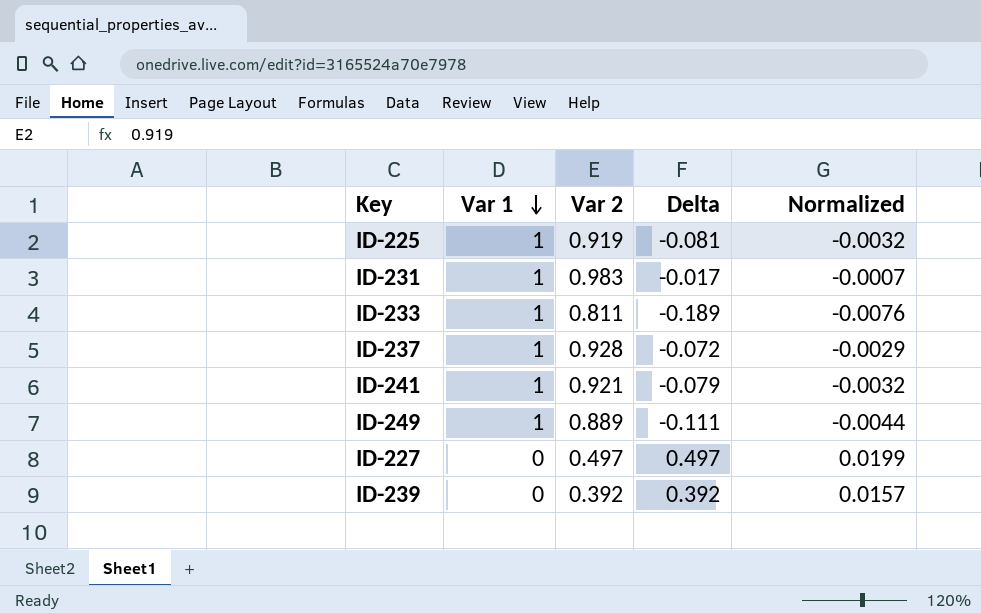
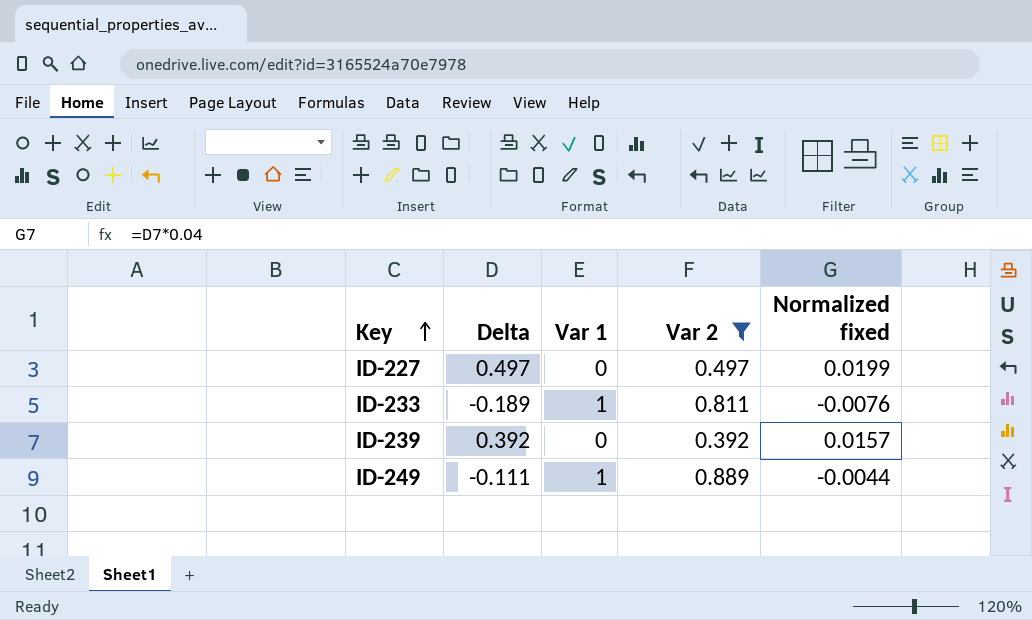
filter: none -> Var 2 <= 0.889
row order: Var 1 descending -> Key ascending
column Delta | position: 4 -> 2
column name: Normalized -> Normalized fixed

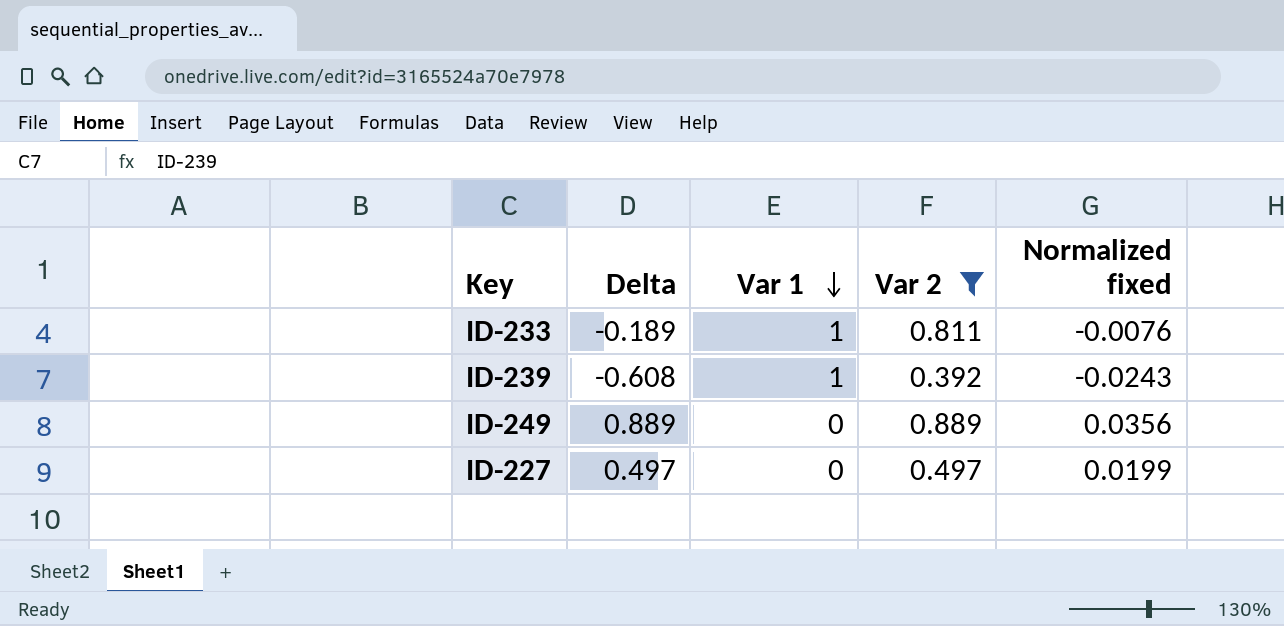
row order: Key ascending -> Var 1 descending
ID-239 | Delta: 0.392 -> -0.608
ID-239 | Var 1: 0 -> 1
ID-239 | Normalized fixed: 0.0157 -> -0.0243
ID-249 | Delta: -0.111 -> 0.889
ID-249 | Var 1: 1 -> 0
ID-249 | Normalized fixed: -0.0044 -> 0.0356

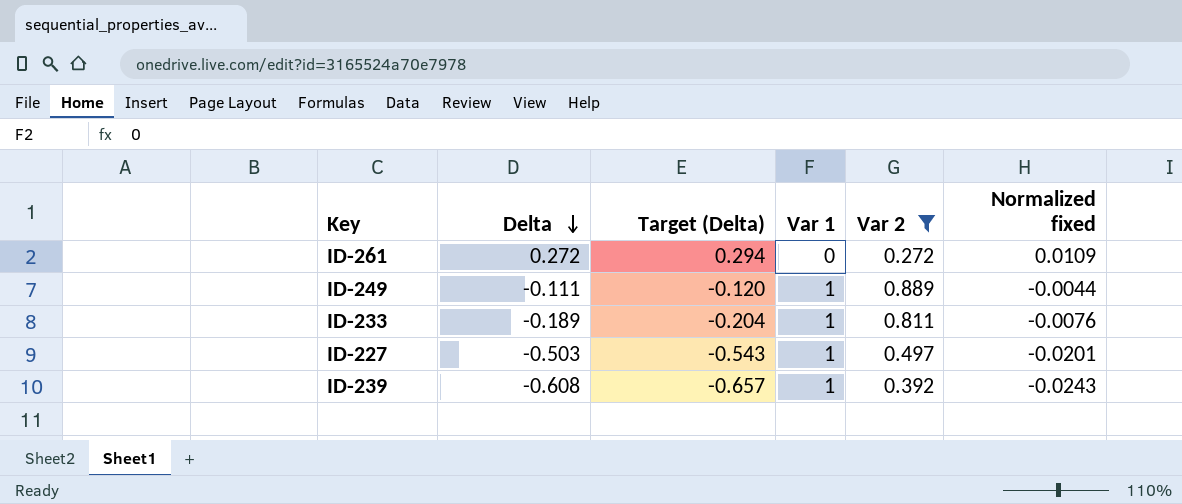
row order: Var 1 descending -> Delta descending
column Target (Delta) | formula: none -> [Delta] * 1.08
row ID-261: none -> 0.272 | 0.294 | 0 | 0.272 | 0.0109
ID-249 | Delta: 0.889 -> -0.111
ID-249 | Var 1: 0 -> 1
ID-249 | Normalized fixed: 0.0356 -> -0.0044
ID-227 | Delta: 0.497 -> -0.503
ID-227 | Var 1: 0 -> 1
ID-227 | Normalized fixed: 0.0199 -> -0.0201

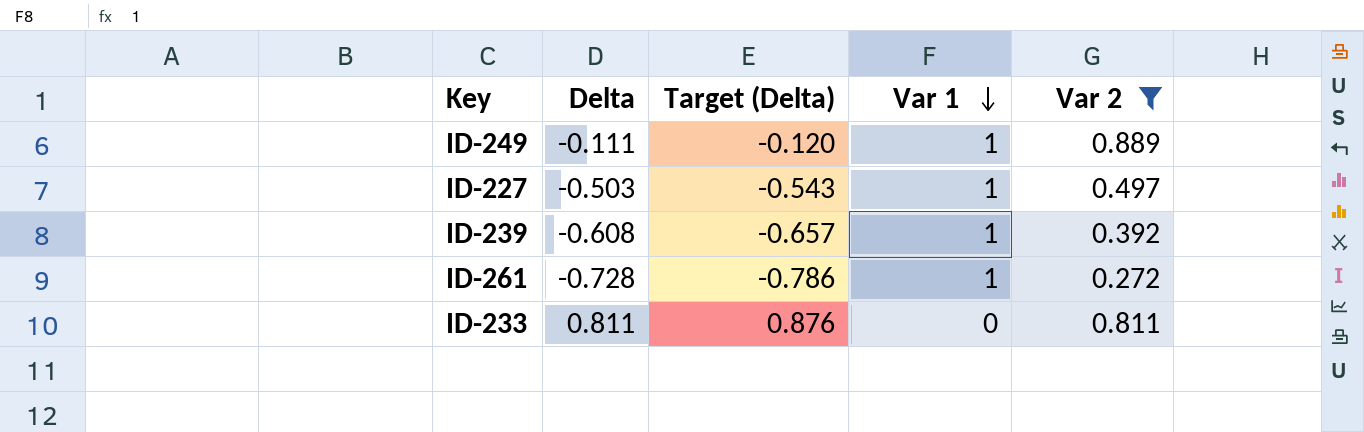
row order: Delta descending -> Var 1 descending
column Normalized fixed | formula: [Delta] * 0.04 -> none
ID-261 | Delta: 0.272 -> -0.728
ID-261 | Target (Delta): 0.294 -> -0.786
ID-261 | Var 1: 0 -> 1
ID-233 | Delta: -0.189 -> 0.811
ID-233 | Target (Delta): -0.204 -> 0.876
ID-233 | Var 1: 1 -> 0

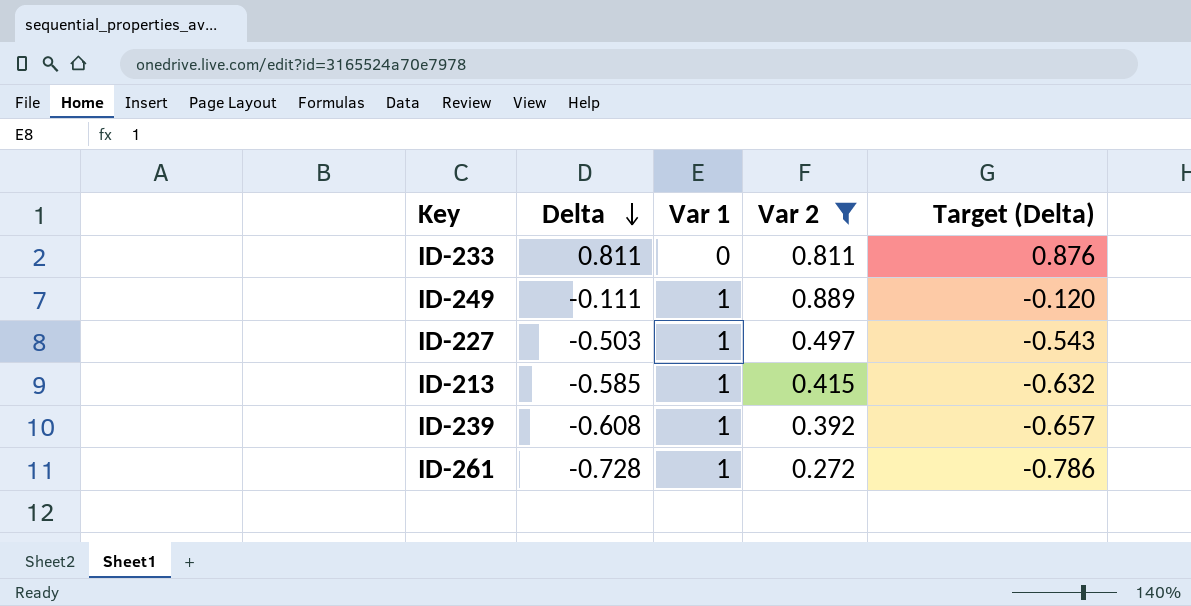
row order: Var 1 descending -> Delta descending
column Target (Delta) | position: 3 -> 5
row ID-213: none -> -0.585 | 1 | 0.415 | -0.632

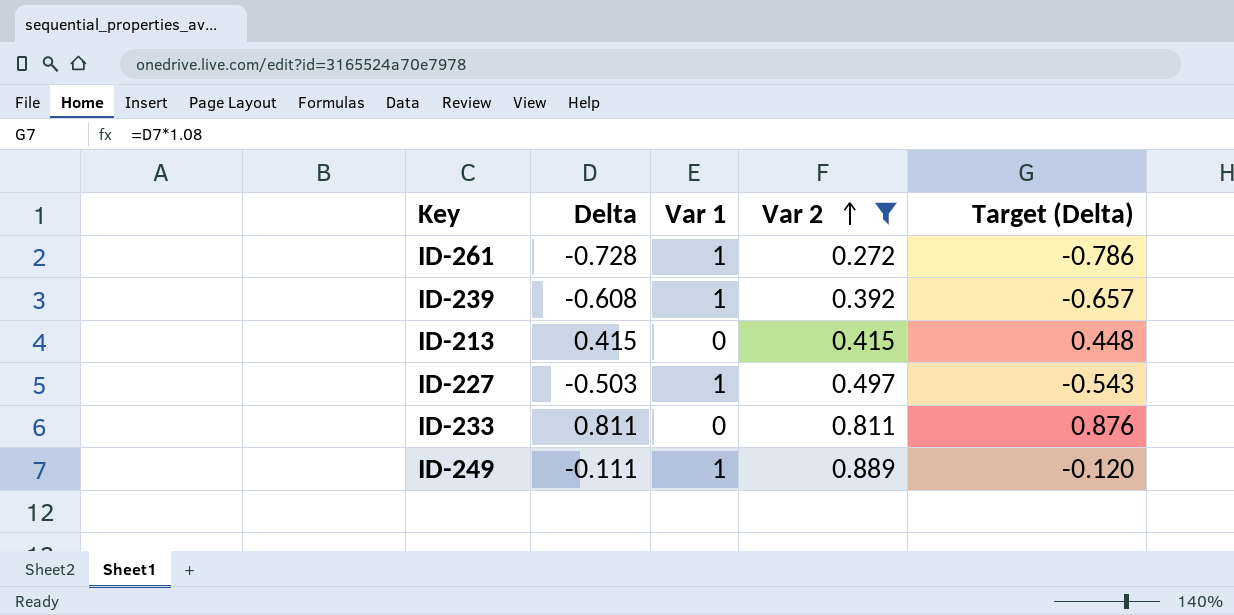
row order: Delta descending -> Var 2 ascending
ID-213 | Delta: -0.585 -> 0.415
ID-213 | Var 1: 1 -> 0
ID-213 | Target (Delta): -0.632 -> 0.448

